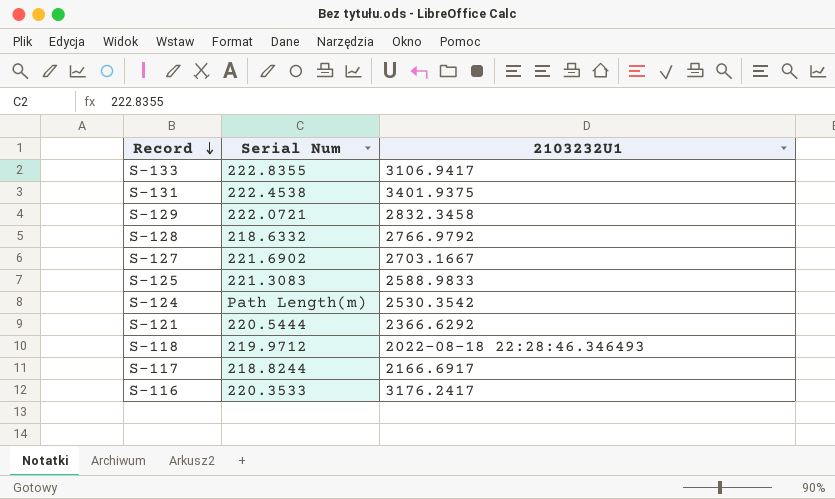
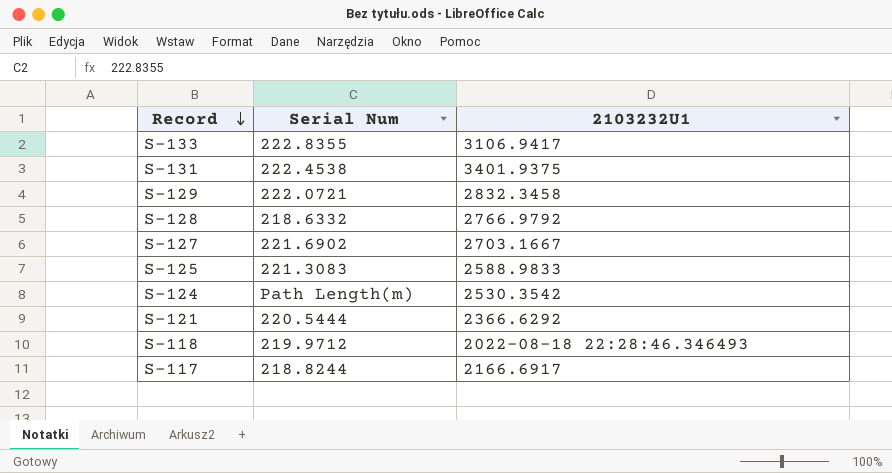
row S-116: 220.3533 | 3176.2417 -> none

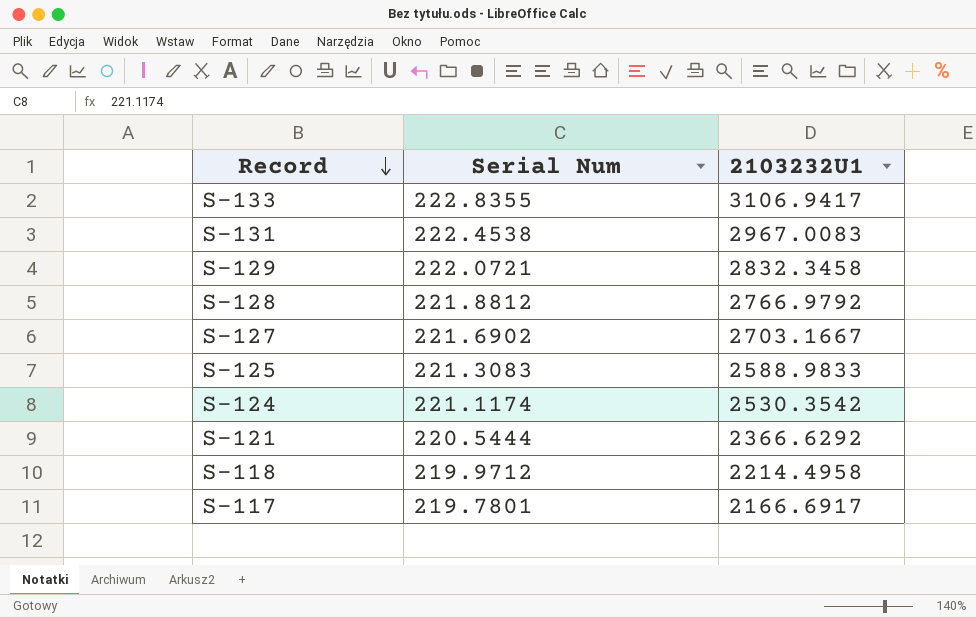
S-131 | 2103232U1: 3401.9375 -> 2967.0083
S-128 | Serial Num: 218.6332 -> 221.8812
S-124 | Serial Num: Path Length(m) -> 221.1174
S-118 | 2103232U1: 2022-08-18 22:28:46.346493 -> 2214.4958
S-117 | Serial Num: 218.8244 -> 219.7801

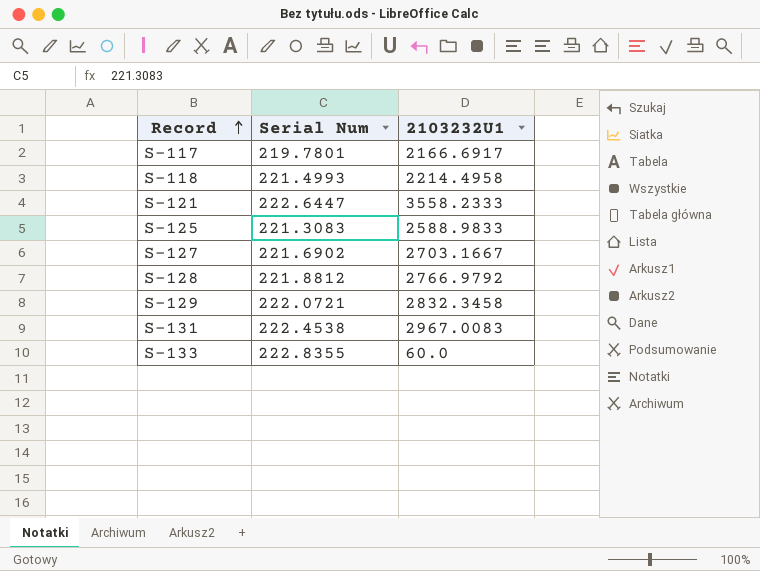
row order: Record descending -> Record ascending
row S-124: 221.1174 | 2530.3542 -> none
S-118 | Serial Num: 219.9712 -> 221.4993
S-121 | Serial Num: 220.5444 -> 222.6447
S-121 | 2103232U1: 2366.6292 -> 3558.2333
S-133 | 2103232U1: 3106.9417 -> 60.0

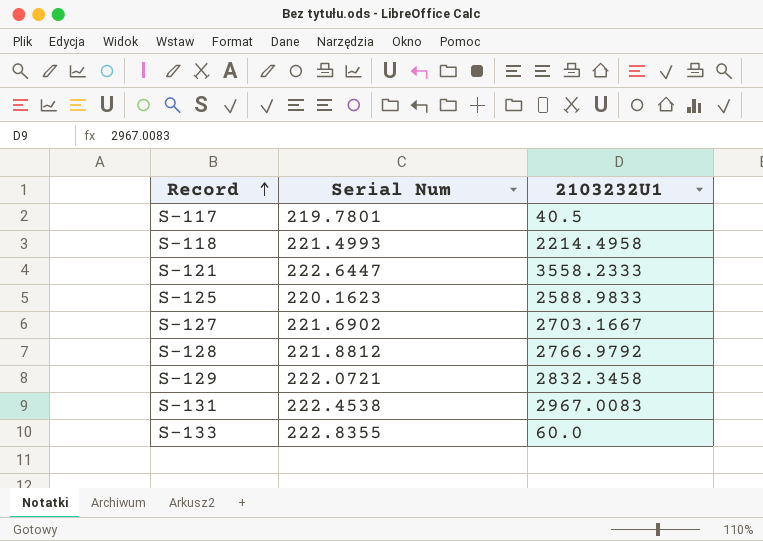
S-117 | 2103232U1: 2166.6917 -> 40.5
S-125 | Serial Num: 221.3083 -> 220.1623

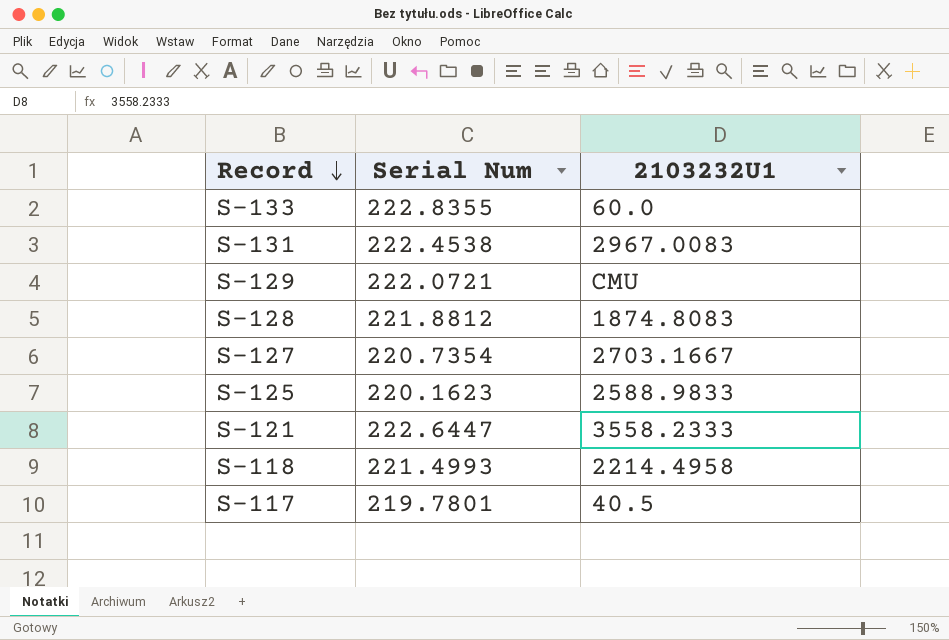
row order: Record ascending -> Record descending
S-129 | 2103232U1: 2832.3458 -> CMU
S-128 | 2103232U1: 2766.9792 -> 1874.8083
S-127 | Serial Num: 221.6902 -> 220.7354

